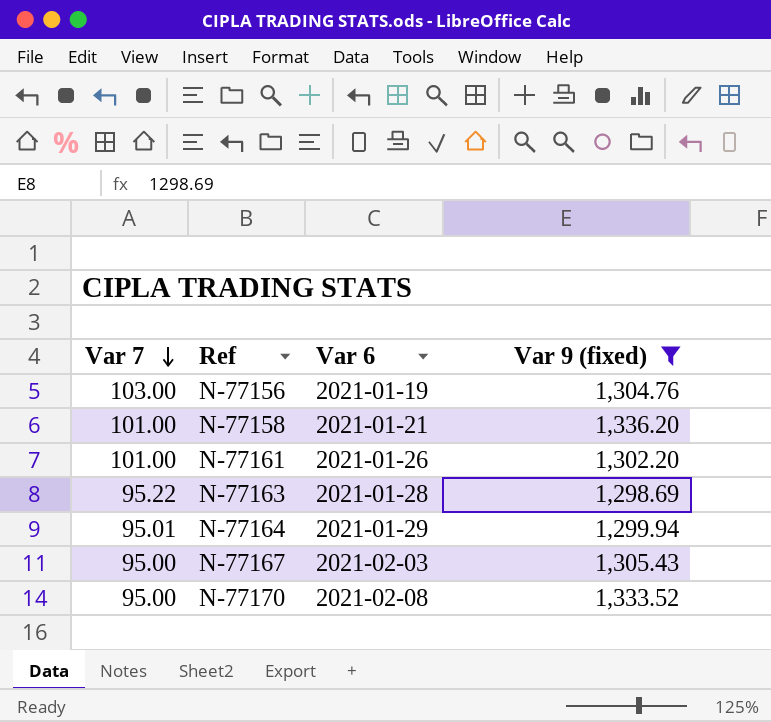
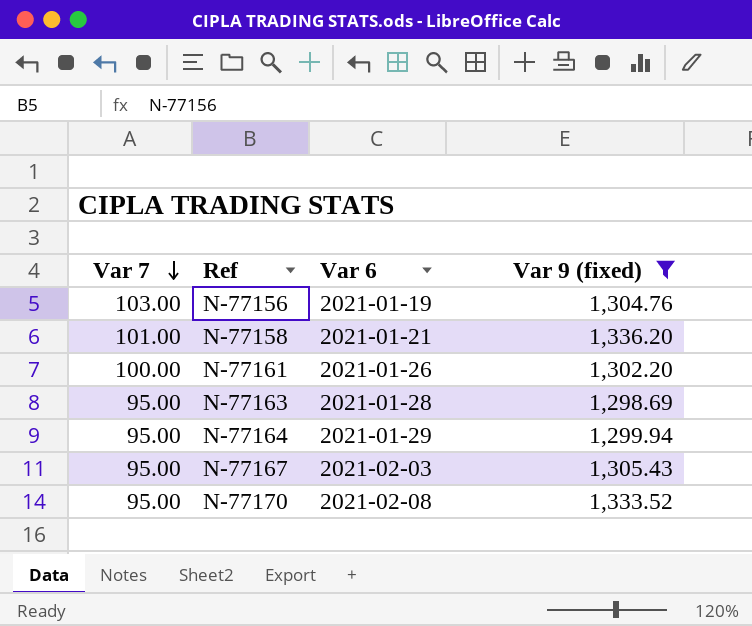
N-77161 | Var 7: 101.00 -> 100.00
N-77163 | Var 7: 95.22 -> 95.00
N-77164 | Var 7: 95.01 -> 95.00

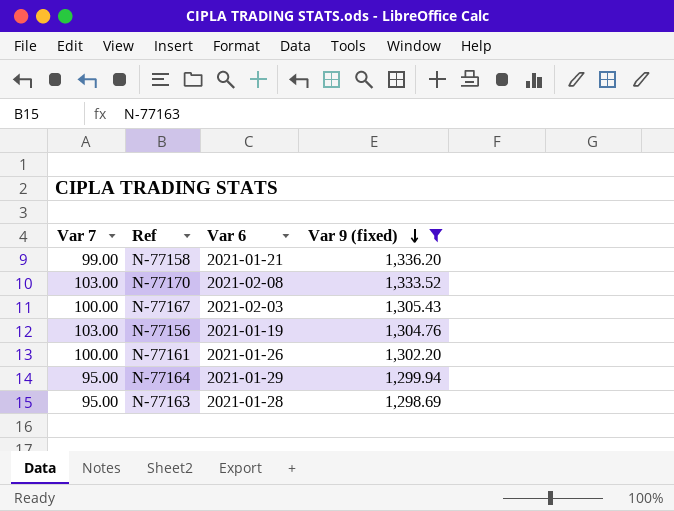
row order: Var 7 descending -> Var 9 (fixed) descending
N-77158 | Var 7: 101.00 -> 99.00
N-77170 | Var 7: 95.00 -> 103.00
N-77167 | Var 7: 95.00 -> 100.00

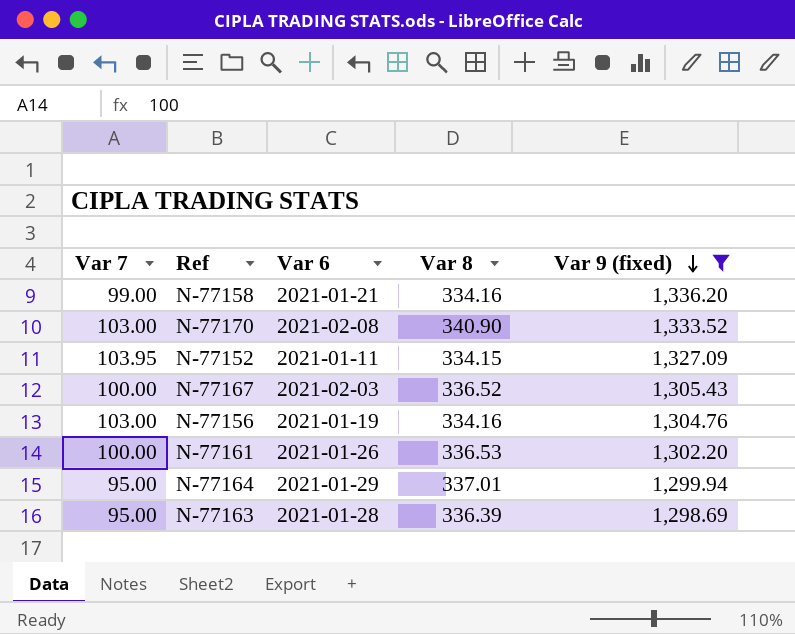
column Var 8 | position: none -> 4
row N-77152: none -> 103.95 | 2021-01-11 | 334.15 | 1,327.09

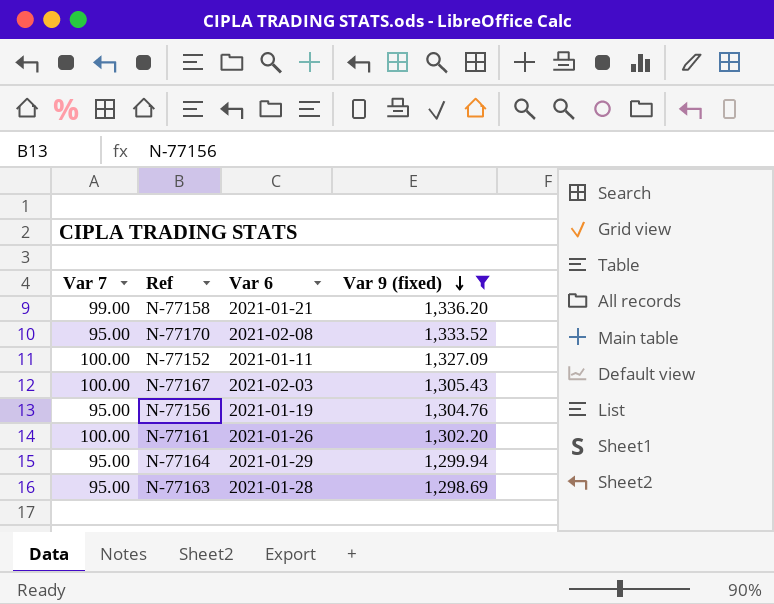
column Var 8 | position: 4 -> none
N-77170 | Var 7: 103.00 -> 95.00
N-77152 | Var 7: 103.95 -> 100.00
N-77156 | Var 7: 103.00 -> 95.00

